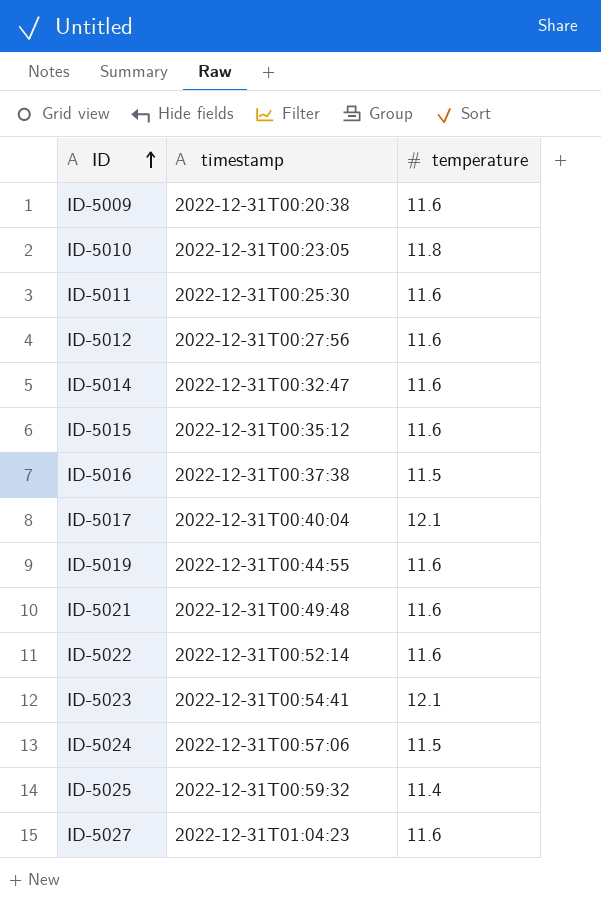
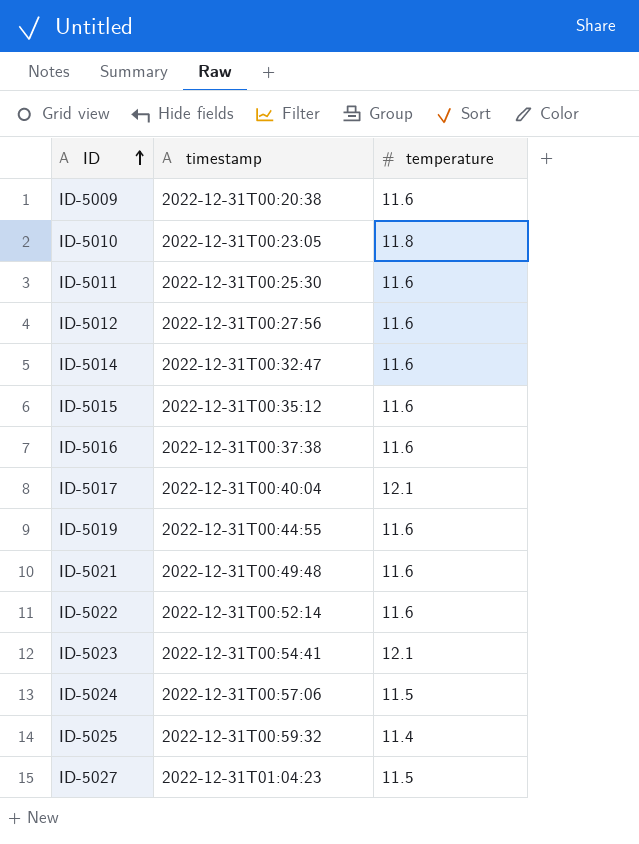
ID-5016 | temperature: 11.5 -> 11.6
ID-5027 | temperature: 11.6 -> 11.5

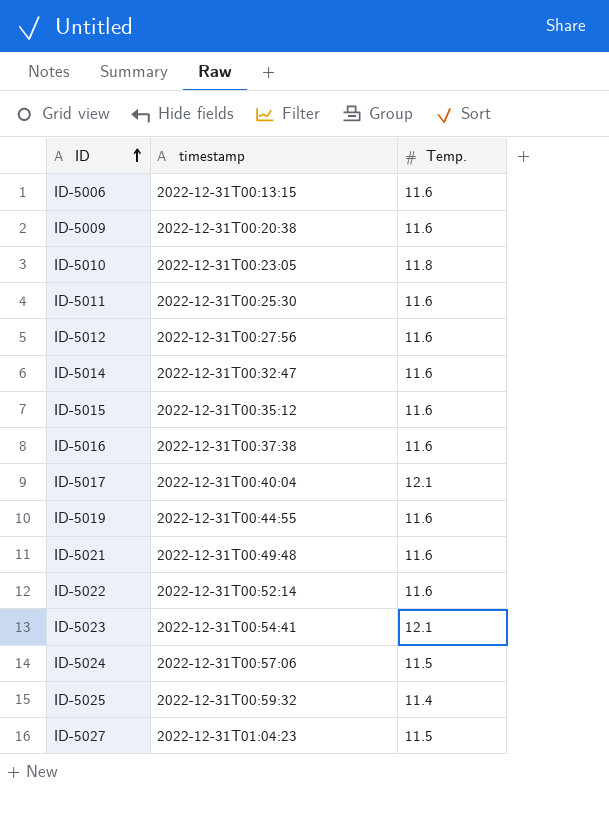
column name: temperature -> Temp.
row ID-5006: none -> 2022-12-31T00:13:15 | 11.6

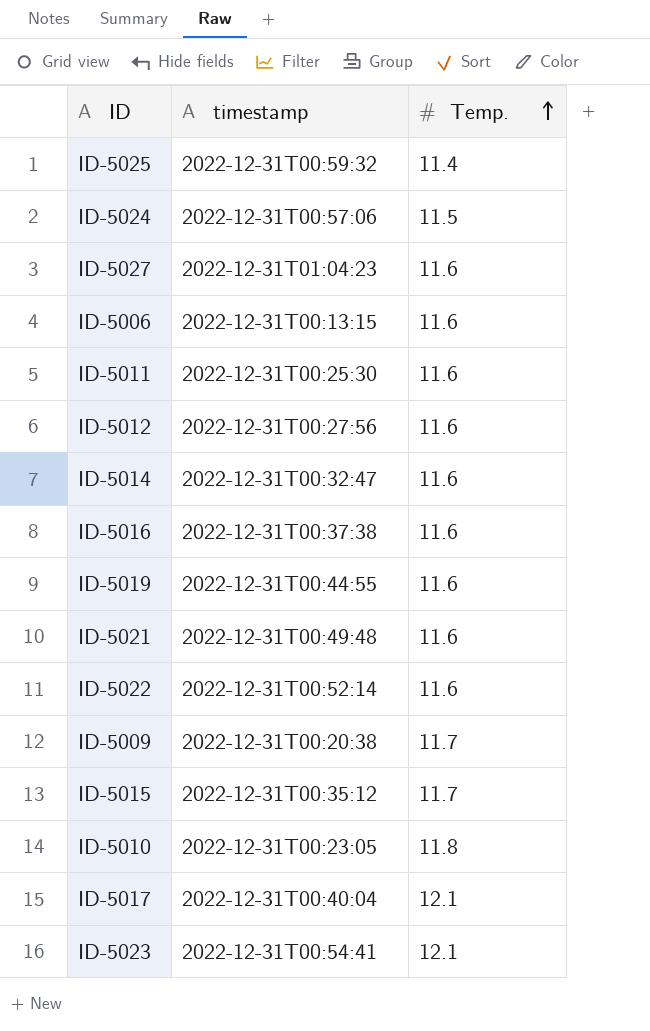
row order: ID ascending -> Temp. ascending
ID-5027 | Temp.: 11.5 -> 11.6
ID-5009 | Temp.: 11.6 -> 11.7
ID-5015 | Temp.: 11.6 -> 11.7

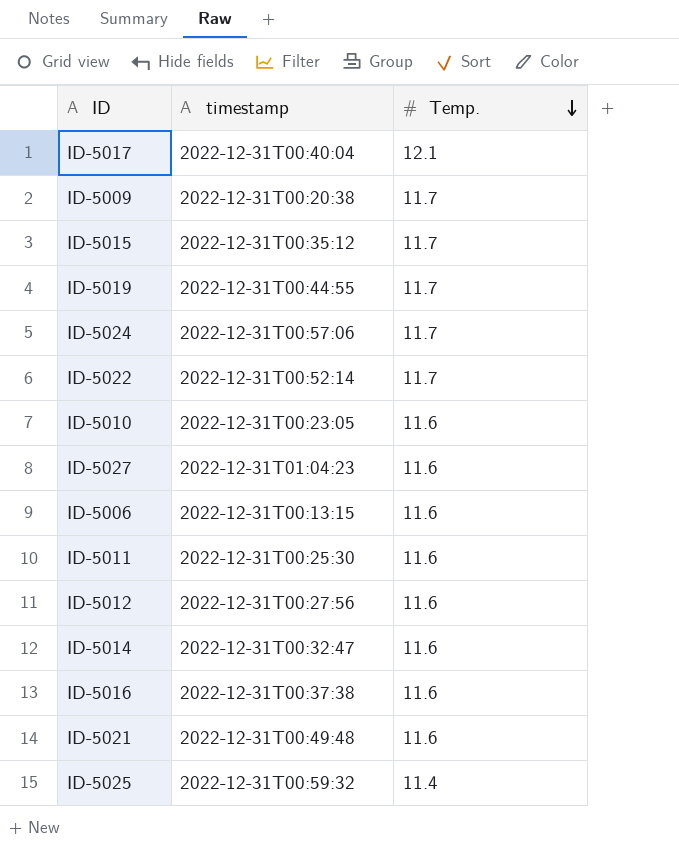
row order: Temp. ascending -> Temp. descending
row ID-5023: 2022-12-31T00:54:41 | 12.1 -> none
ID-5019 | Temp.: 11.6 -> 11.7
ID-5024 | Temp.: 11.5 -> 11.7
ID-5022 | Temp.: 11.6 -> 11.7
ID-5010 | Temp.: 11.8 -> 11.6

